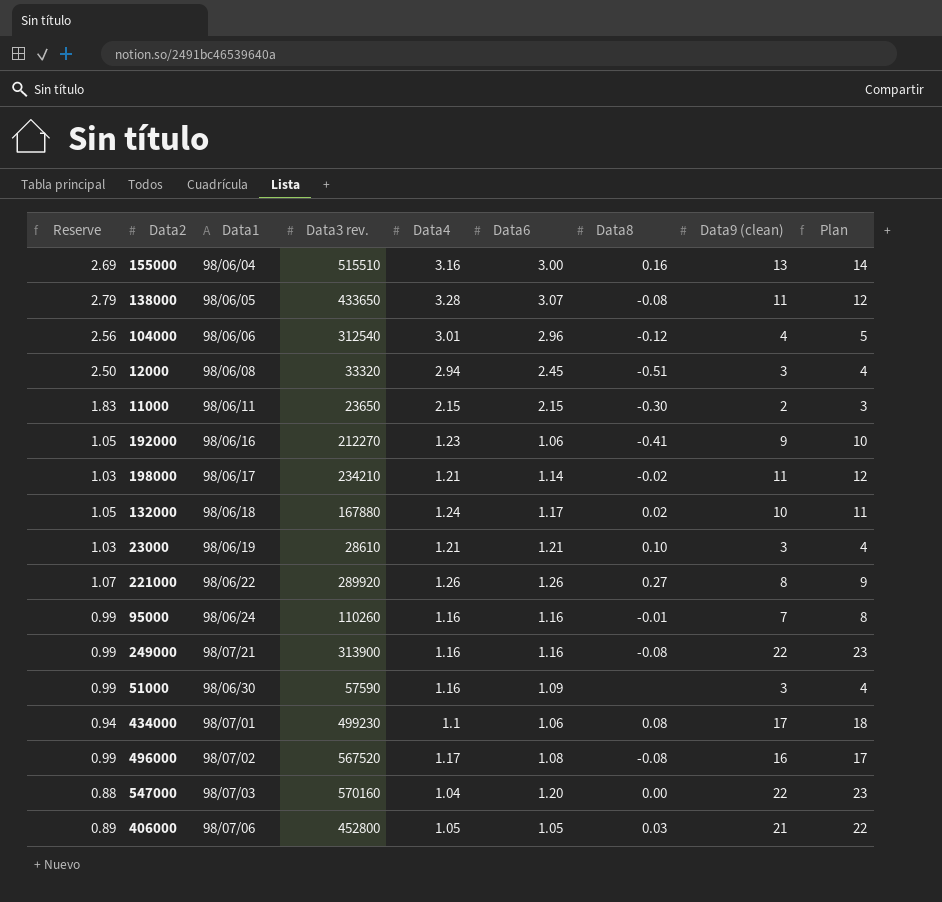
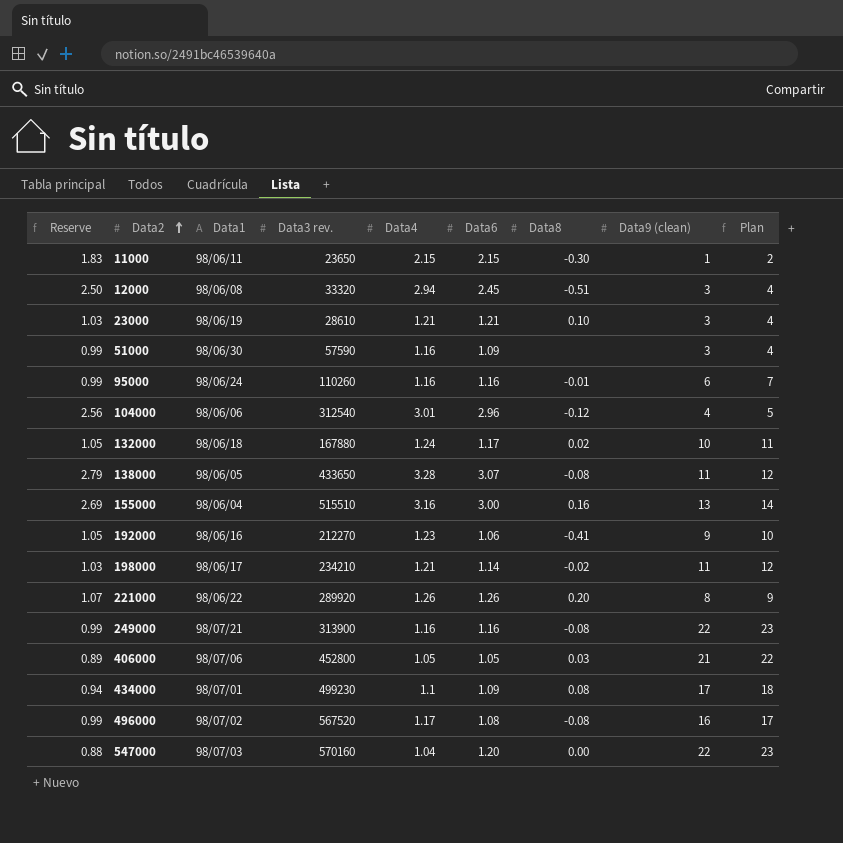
row order: none -> Data2 ascending
11000 | Data9 (clean): 2 -> 1
11000 | Plan: 3 -> 2
95000 | Data9 (clean): 7 -> 6
95000 | Plan: 8 -> 7
221000 | Data8: 0.27 -> 0.20
434000 | Data6: 1.06 -> 1.09

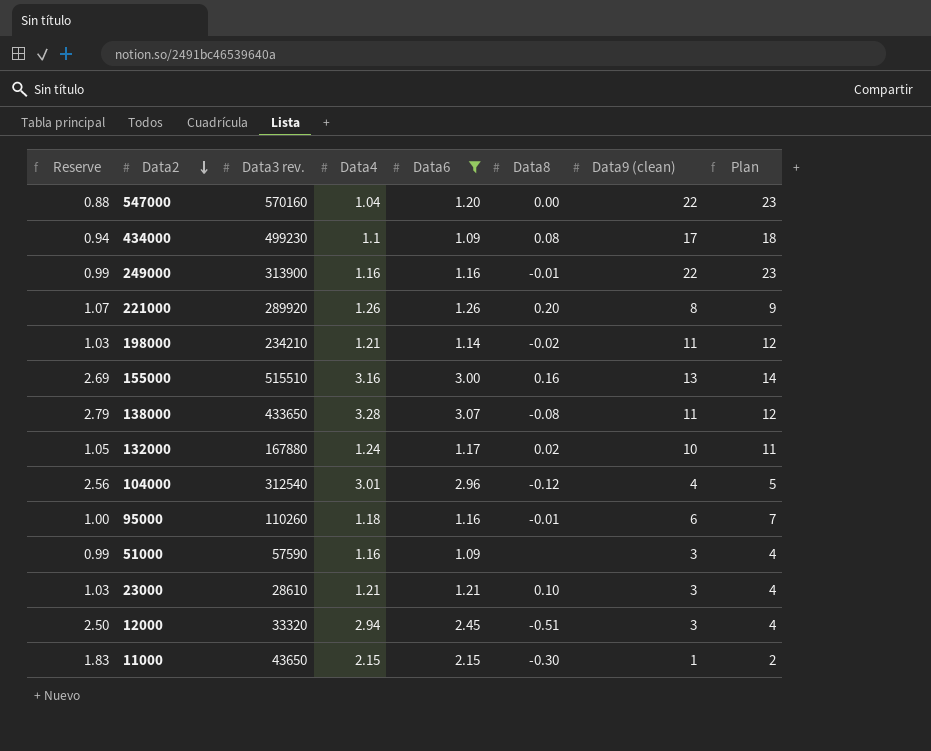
filter: none -> Data6 >= 1.09
row order: Data2 ascending -> Data2 descending
column Data1 | position: 3 -> none
249000 | Data8: -0.08 -> -0.01
95000 | Reserve: 0.99 -> 1.00
95000 | Data4: 1.16 -> 1.18
11000 | Data3 rev.: 23650 -> 43650

